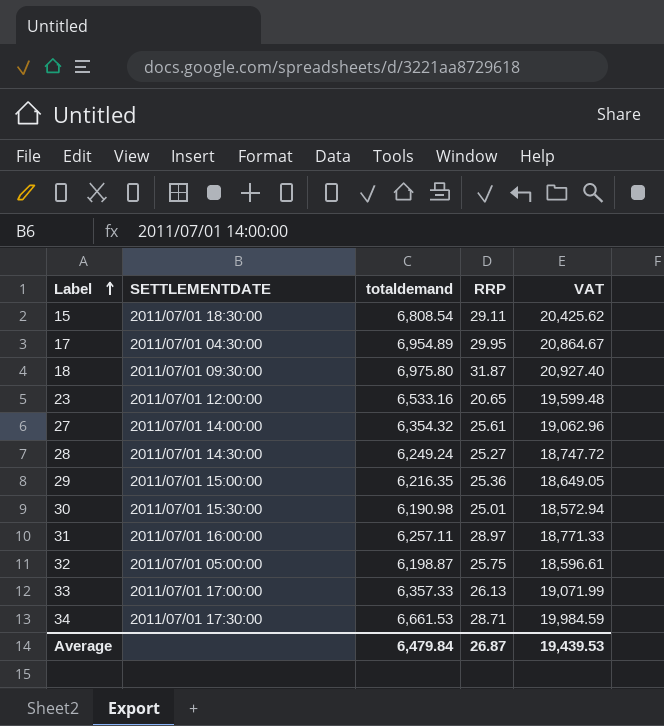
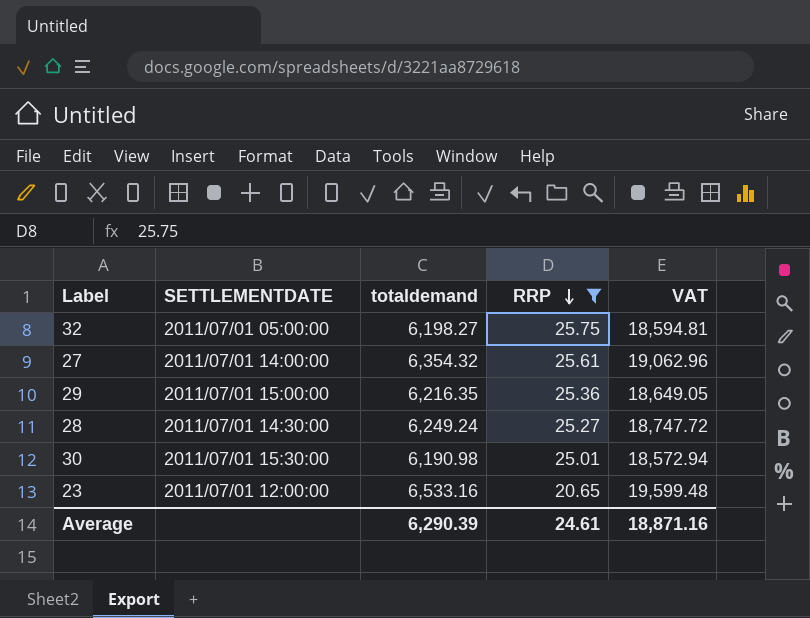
filter: none -> RRP <= 25.75
row order: Label ascending -> RRP descending
32 | totaldemand: 6,198.87 -> 6,198.27
32 | VAT: 18,596.61 -> 18,594.81
Average | totaldemand: 6,479.84 -> 6,290.39
Average | RRP: 26.87 -> 24.61
Average | VAT: 19,439.53 -> 18,871.16

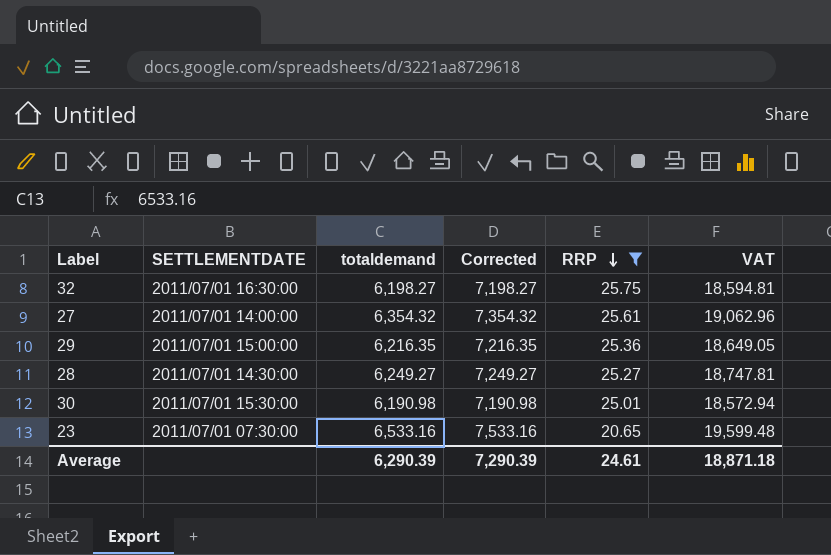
column Corrected | formula: none -> [totaldemand] + 1000
32 | SETTLEMENTDATE: 2011/07/01 05:00:00 -> 2011/07/01 16:30:00
28 | totaldemand: 6,249.24 -> 6,249.27
28 | VAT: 18,747.72 -> 18,747.81
23 | SETTLEMENTDATE: 2011/07/01 12:00:00 -> 2011/07/01 07:30:00
Average | VAT: 18,871.16 -> 18,871.18

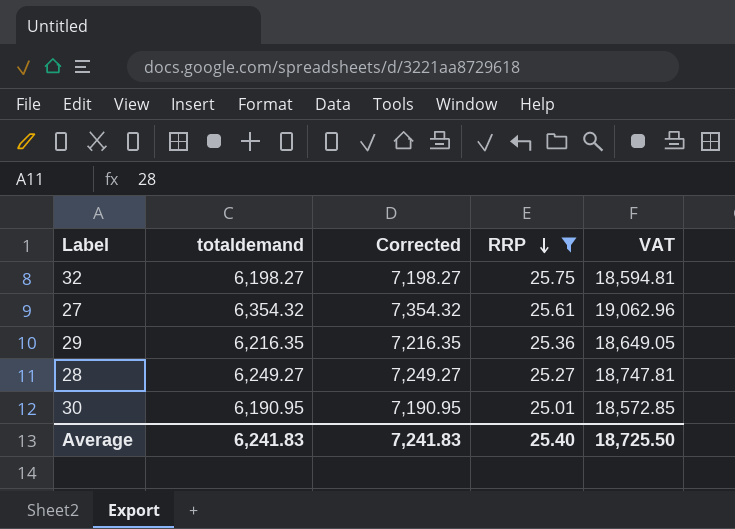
column SETTLEMENTDATE | position: 2 -> none
row 23: 2011/07/01 07:30:00 | 6,533.16 | 7,533.16 | 20.65 | 19,599.48 -> none
30 | totaldemand: 6,190.98 -> 6,190.95
30 | Corrected: 7,190.98 -> 7,190.95
30 | VAT: 18,572.94 -> 18,572.85
Average | totaldemand: 6,290.39 -> 6,241.83
Average | Corrected: 7,290.39 -> 7,241.83
Average | RRP: 24.61 -> 25.40
Average | VAT: 18,871.18 -> 18,725.50

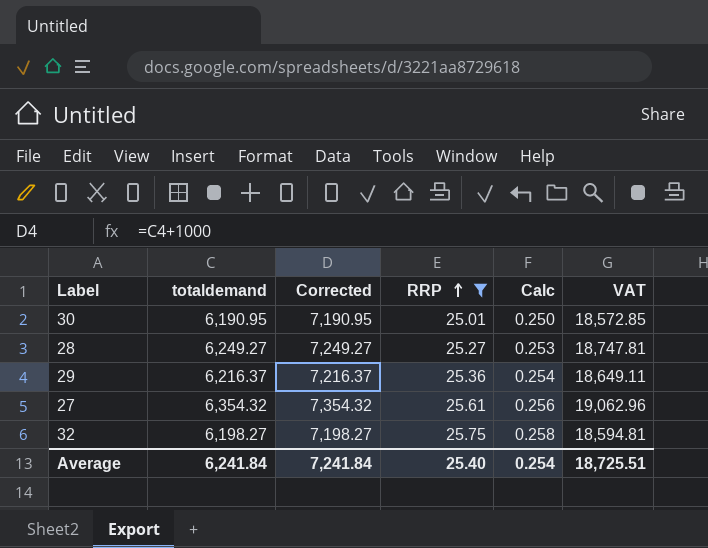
row order: RRP descending -> RRP ascending
column Calc | formula: none -> [RRP] * 0.01
29 | totaldemand: 6,216.35 -> 6,216.37
29 | Corrected: 7,216.35 -> 7,216.37
29 | VAT: 18,649.05 -> 18,649.11
Average | totaldemand: 6,241.83 -> 6,241.84
Average | Corrected: 7,241.83 -> 7,241.84
Average | VAT: 18,725.50 -> 18,725.51

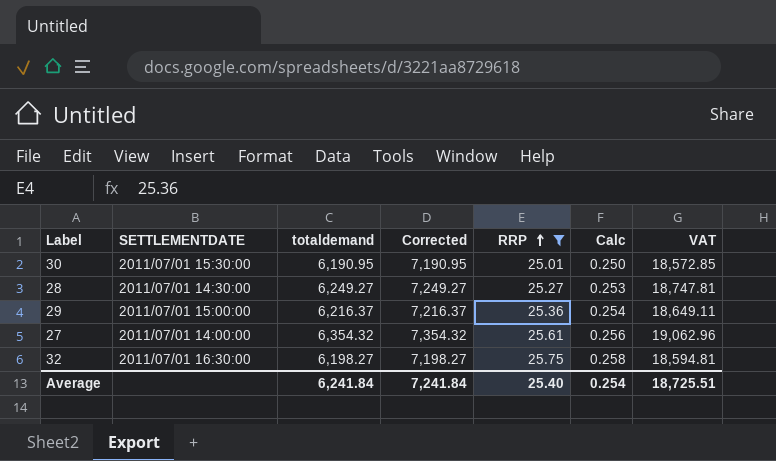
column SETTLEMENTDATE | position: none -> 2

